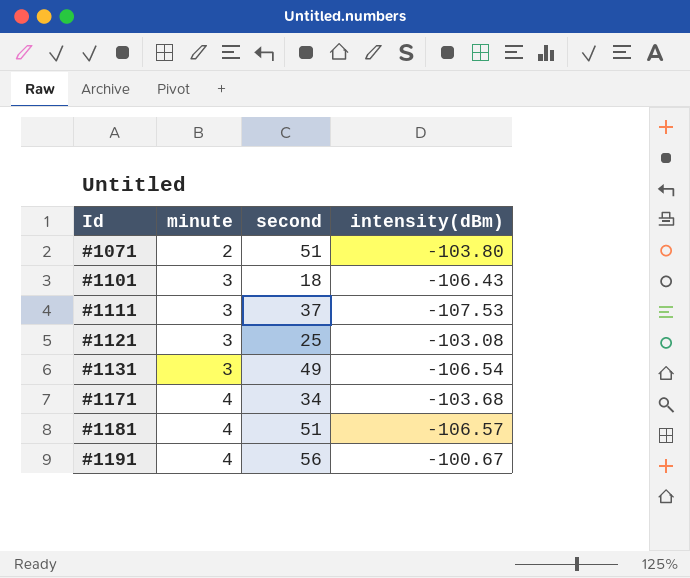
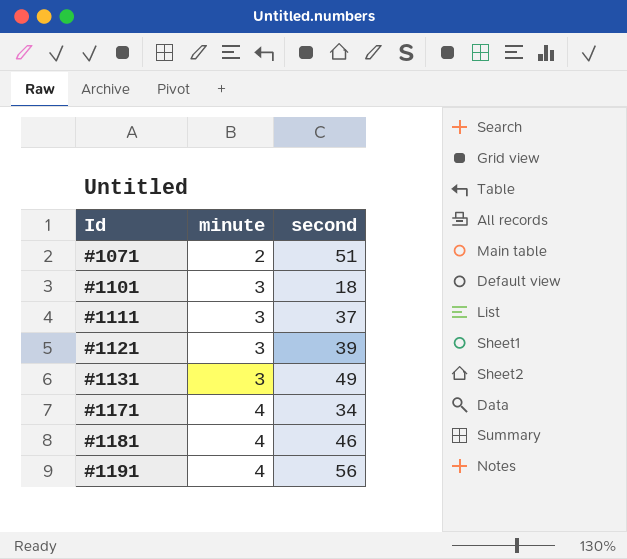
column intensity(dBm) | position: 4 -> none
#1121 | second: 25 -> 39
#1181 | second: 51 -> 46

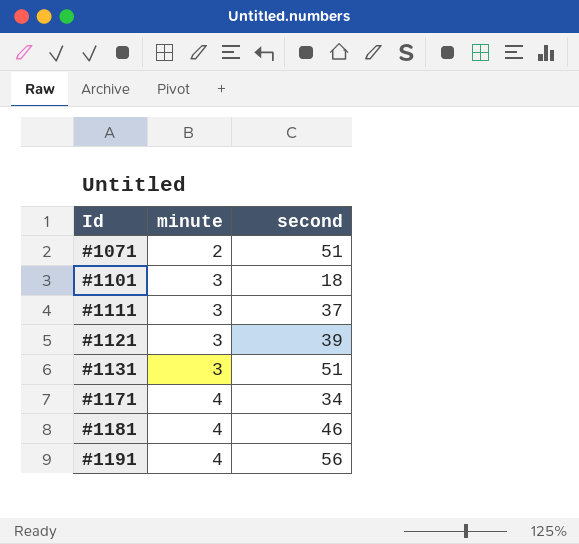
#1131 | second: 49 -> 51

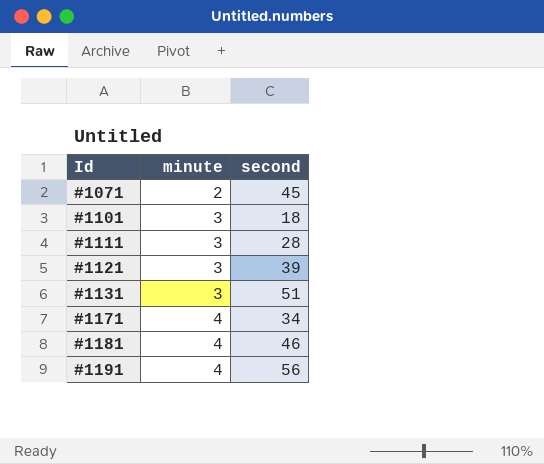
#1071 | second: 51 -> 45
#1111 | second: 37 -> 28

